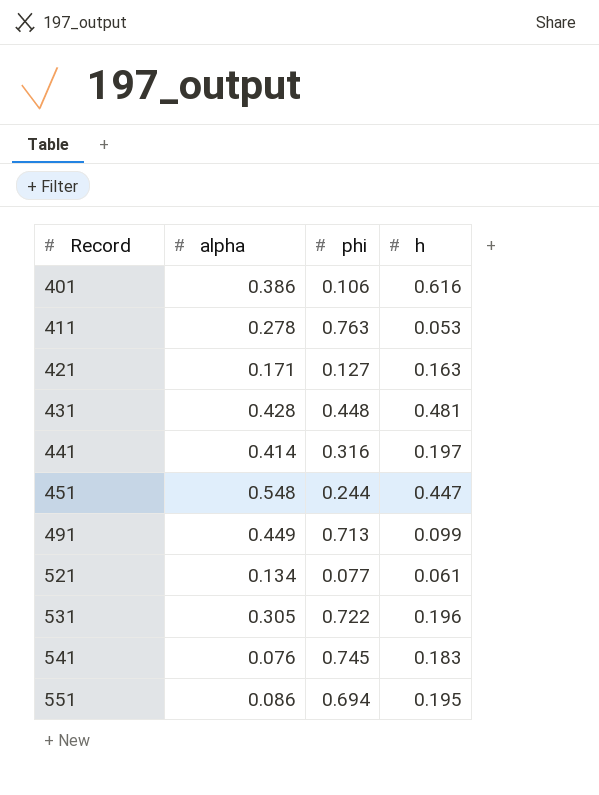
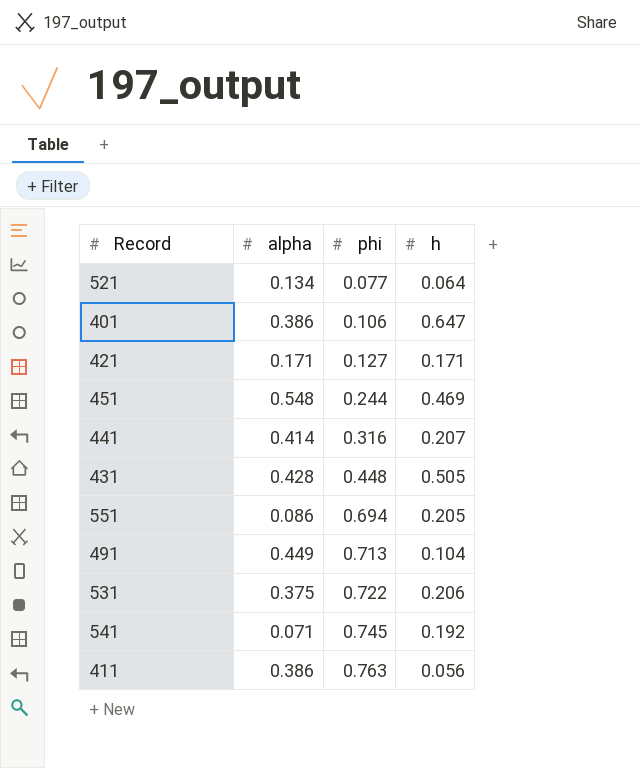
row order: Record ascending -> phi ascending
521 | h: 0.061 -> 0.064
401 | h: 0.616 -> 0.647
421 | h: 0.163 -> 0.171
451 | h: 0.447 -> 0.469
441 | h: 0.197 -> 0.207
431 | h: 0.481 -> 0.505
551 | h: 0.195 -> 0.205
491 | h: 0.099 -> 0.104
531 | alpha: 0.305 -> 0.375
531 | h: 0.196 -> 0.206
541 | alpha: 0.076 -> 0.071
541 | h: 0.183 -> 0.192
411 | alpha: 0.278 -> 0.386
411 | h: 0.053 -> 0.056

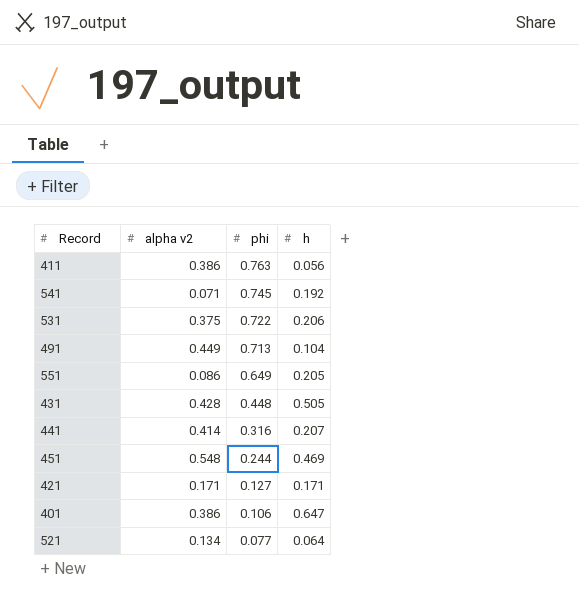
row order: phi ascending -> phi descending
column name: alpha -> alpha v2
551 | phi: 0.694 -> 0.649

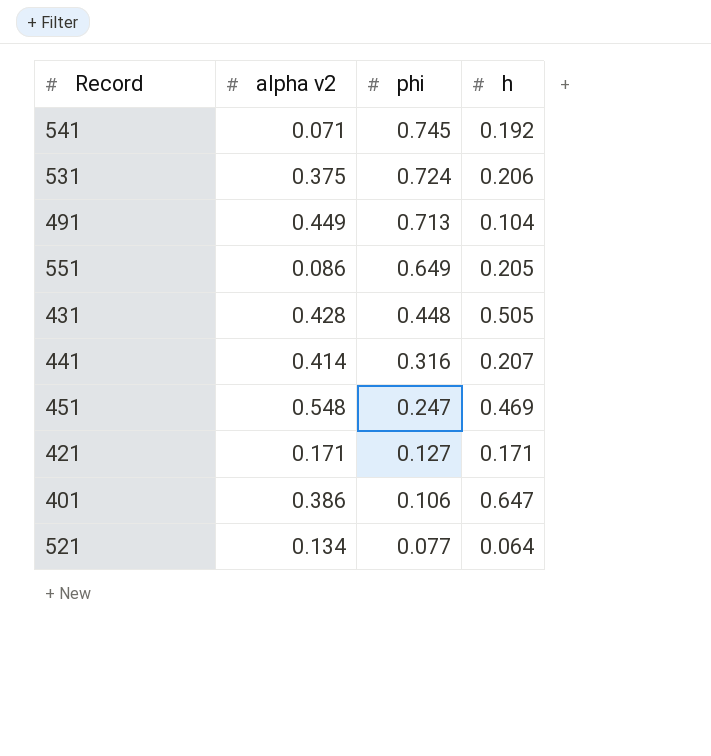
row 411: 0.386 | 0.763 | 0.056 -> none
531 | phi: 0.722 -> 0.724
451 | phi: 0.244 -> 0.247

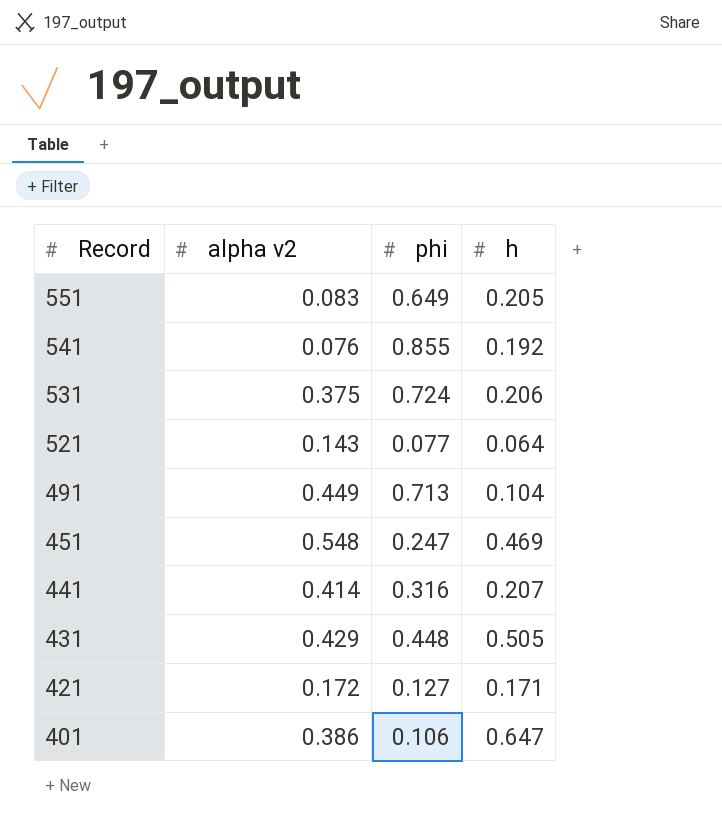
row order: phi descending -> Record descending
551 | alpha v2: 0.086 -> 0.083
541 | alpha v2: 0.071 -> 0.076
541 | phi: 0.745 -> 0.855
521 | alpha v2: 0.134 -> 0.143
431 | alpha v2: 0.428 -> 0.429
421 | alpha v2: 0.171 -> 0.172

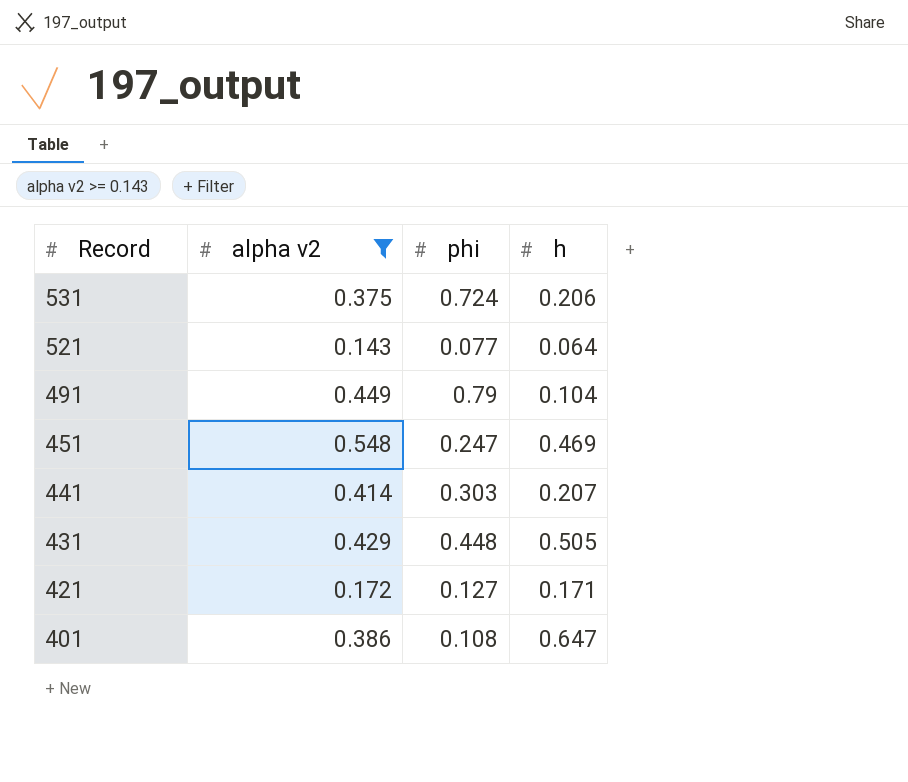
filter: none -> alpha v2 >= 0.143
491 | phi: 0.713 -> 0.79
441 | phi: 0.316 -> 0.303
401 | phi: 0.106 -> 0.108

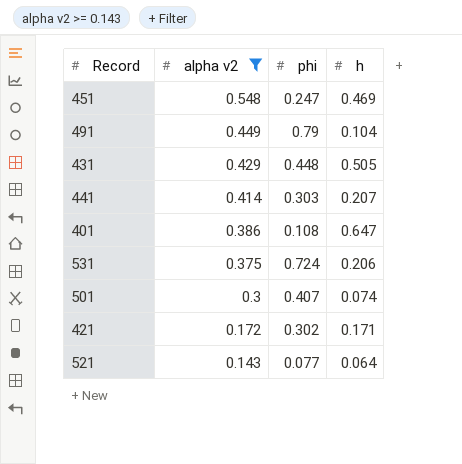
row order: Record descending -> alpha v2 descending
row 501: none -> 0.3 | 0.407 | 0.074
421 | phi: 0.127 -> 0.302

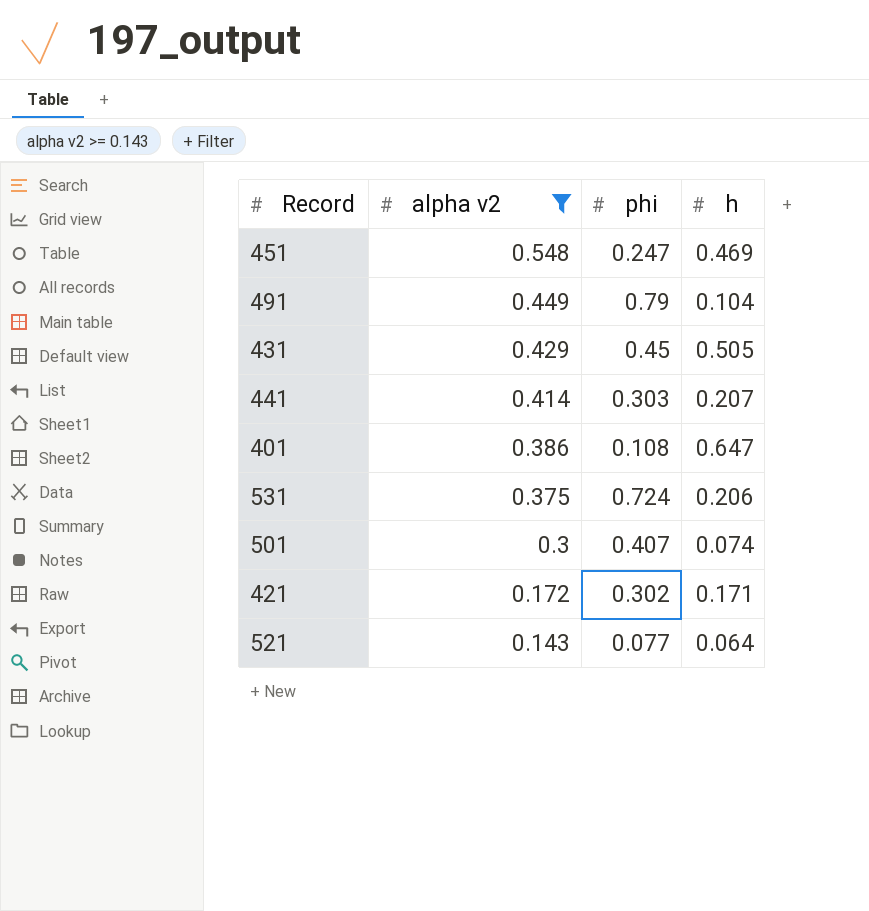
431 | phi: 0.448 -> 0.45

